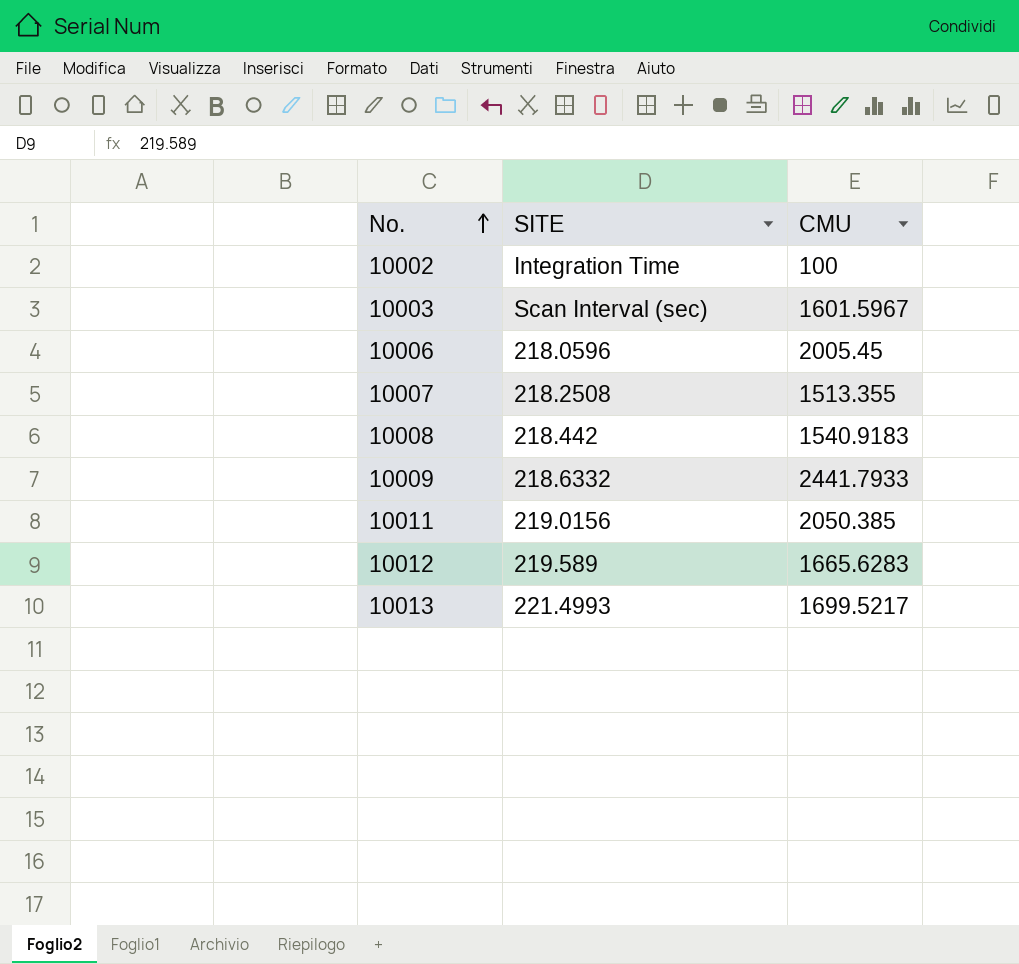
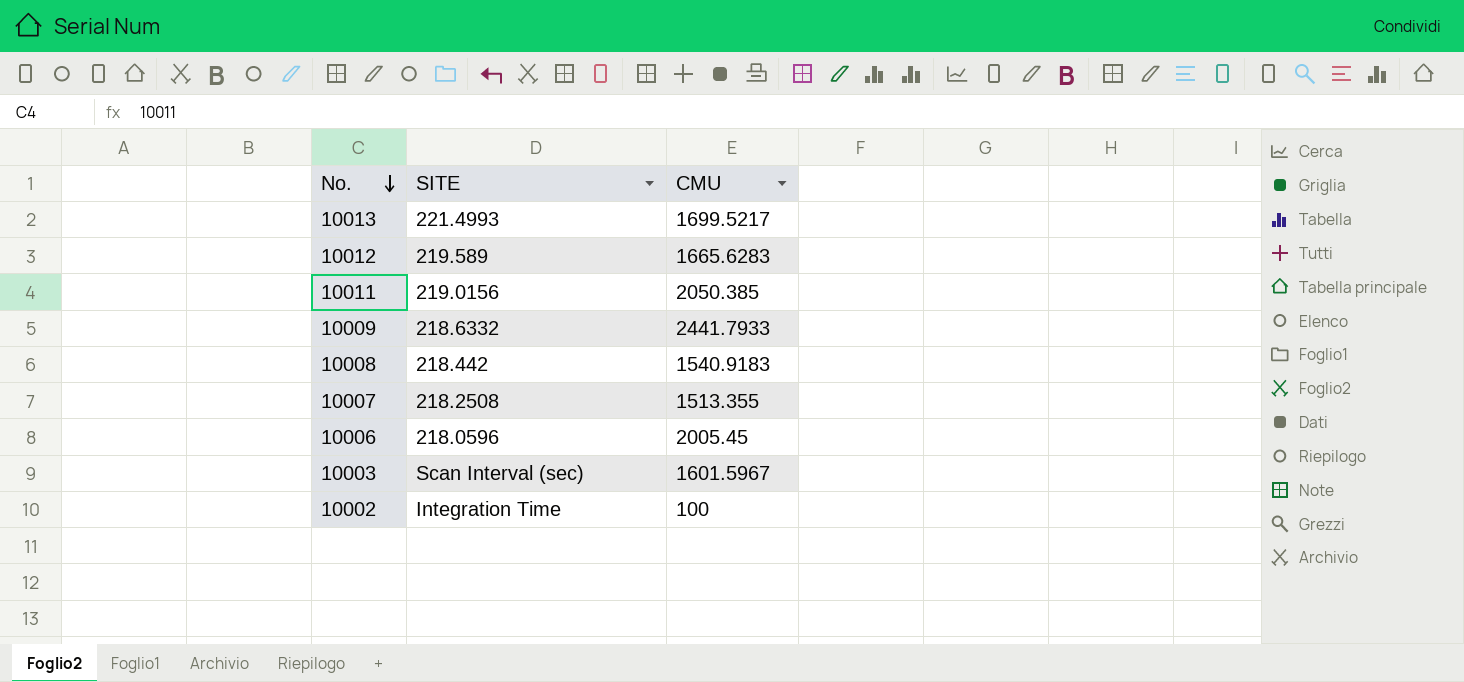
row order: No. ascending -> No. descending

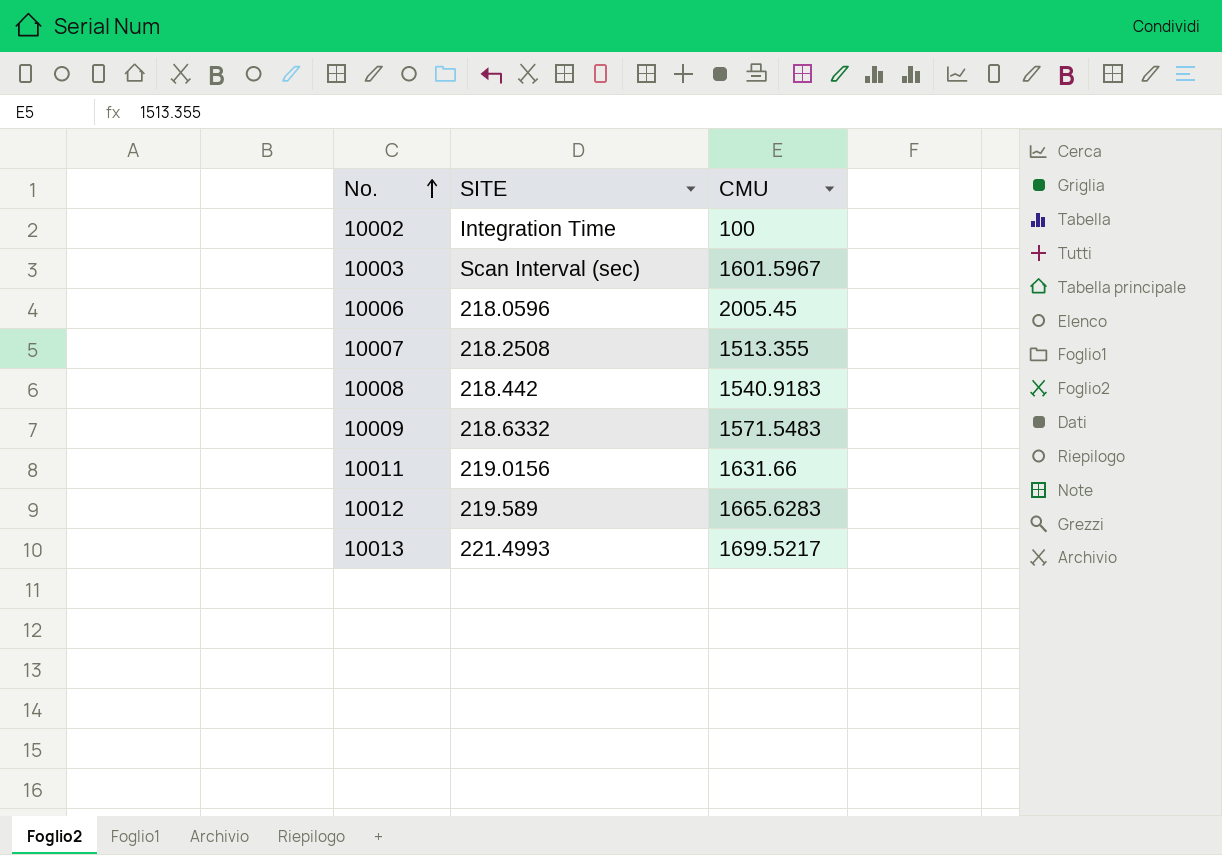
row order: No. descending -> No. ascending
10009 | CMU: 2441.7933 -> 1571.5483
10011 | CMU: 2050.385 -> 1631.66

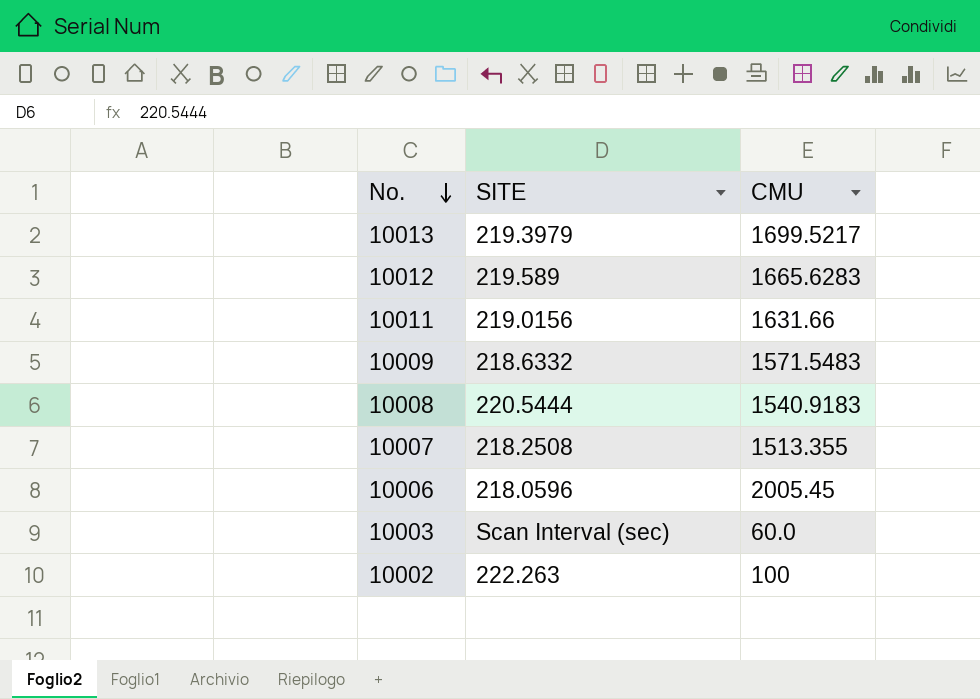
row order: No. ascending -> No. descending
10013 | SITE: 221.4993 -> 219.3979
10008 | SITE: 218.442 -> 220.5444
10003 | CMU: 1601.5967 -> 60.0
10002 | SITE: Integration Time -> 222.263

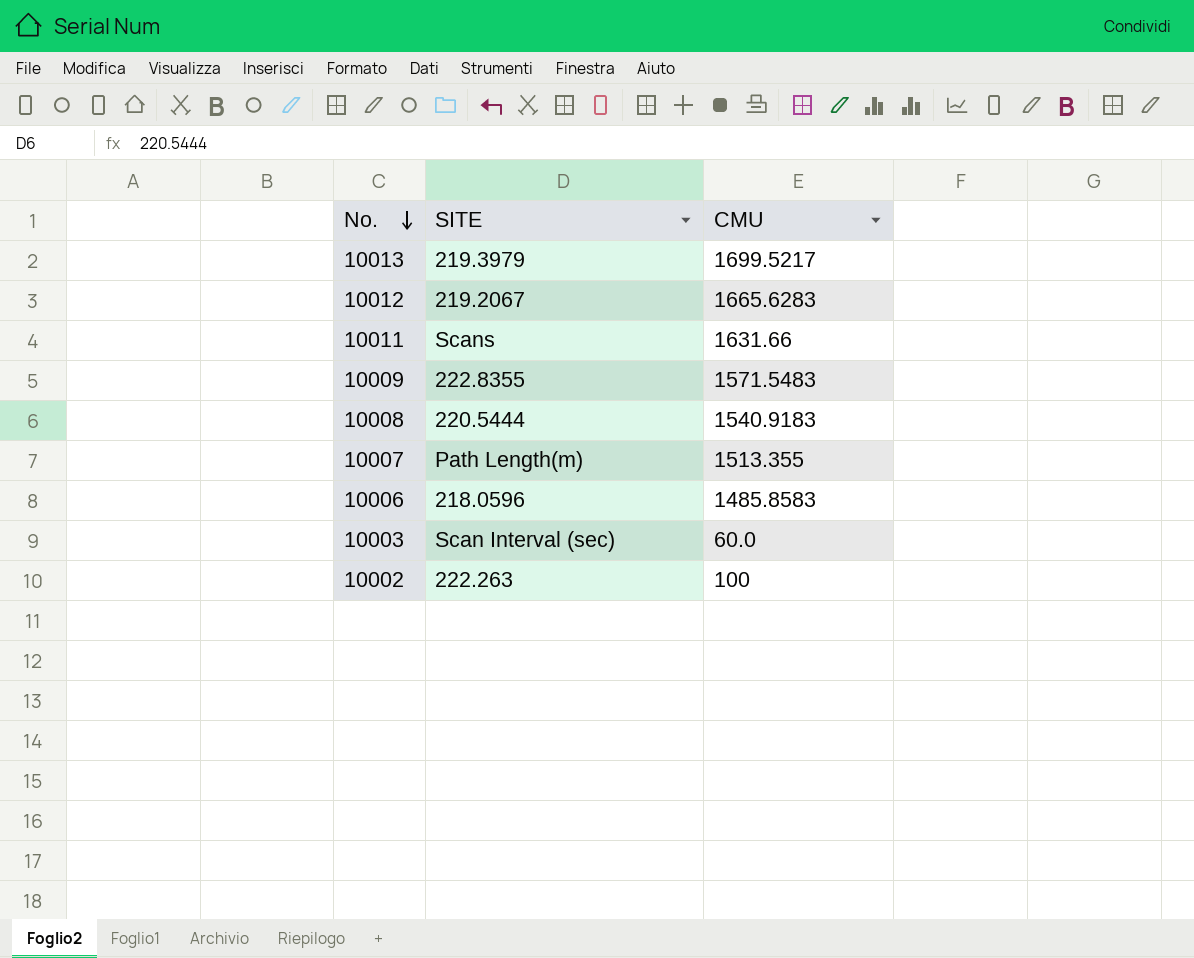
10012 | SITE: 219.589 -> 219.2067
10011 | SITE: 219.0156 -> Scans
10009 | SITE: 218.6332 -> 222.8355
10007 | SITE: 218.2508 -> Path Length(m)
10006 | CMU: 2005.45 -> 1485.8583

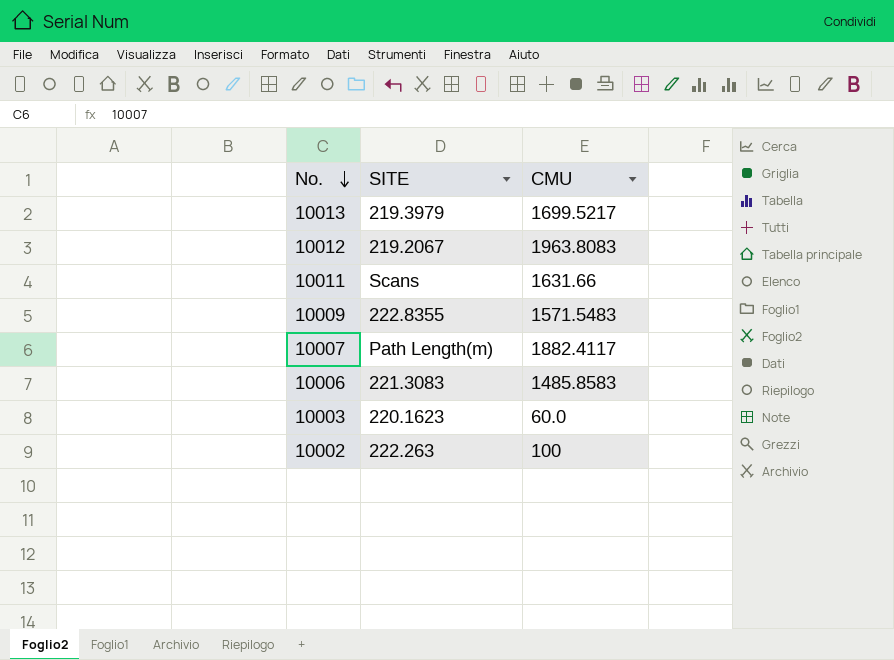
row 10008: 220.5444 | 1540.9183 -> none
10012 | CMU: 1665.6283 -> 1963.8083
10007 | CMU: 1513.355 -> 1882.4117
10006 | SITE: 218.0596 -> 221.3083
10003 | SITE: Scan Interval (sec) -> 220.1623

